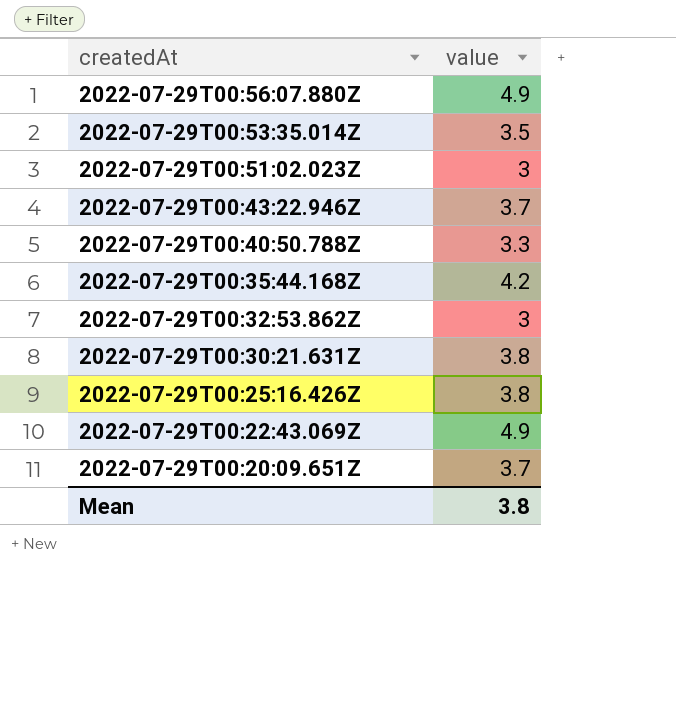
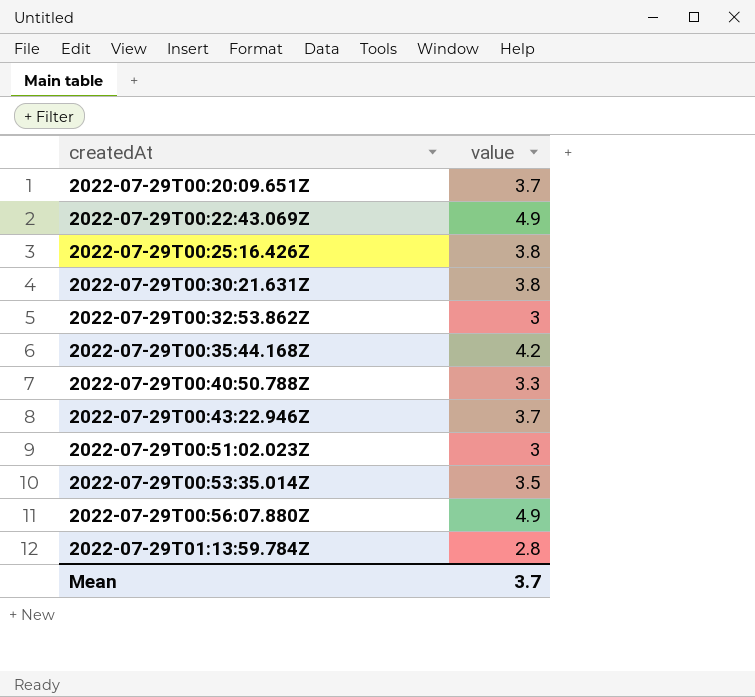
row order: createdAt descending -> createdAt ascending
row 2022-07-29T01:13:59.784Z: none -> 2.8
Mean | value: 3.8 -> 3.7

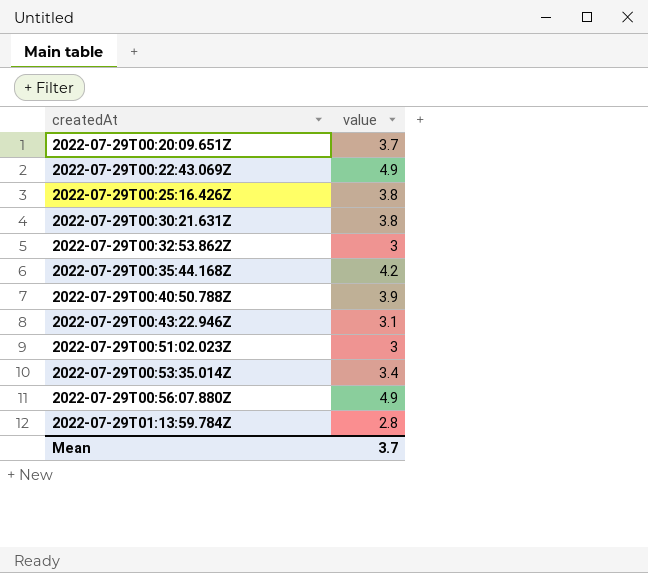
2022-07-29T00:40:50.788Z | value: 3.3 -> 3.9
2022-07-29T00:43:22.946Z | value: 3.7 -> 3.1
2022-07-29T00:53:35.014Z | value: 3.5 -> 3.4

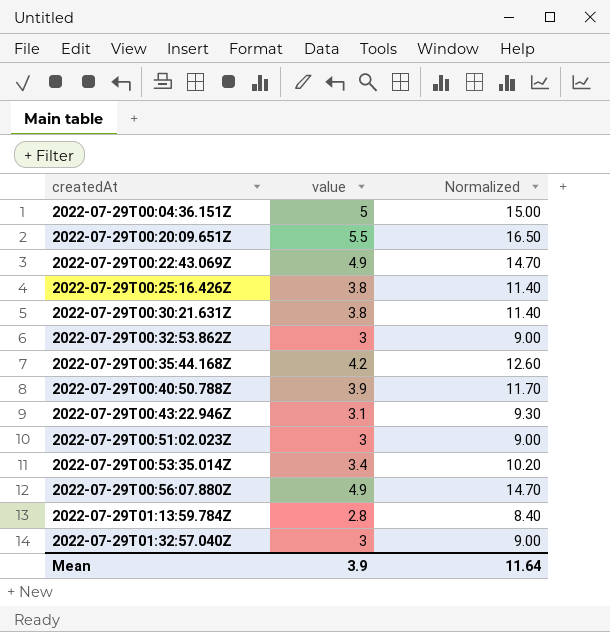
column Normalized | formula: none -> [value] * 3
row 2022-07-29T00:04:36.151Z: none -> 5 | 15.00
2022-07-29T00:20:09.651Z | value: 3.7 -> 5.5
row 2022-07-29T01:32:57.040Z: none -> 3 | 9.00
Mean | value: 3.7 -> 3.9

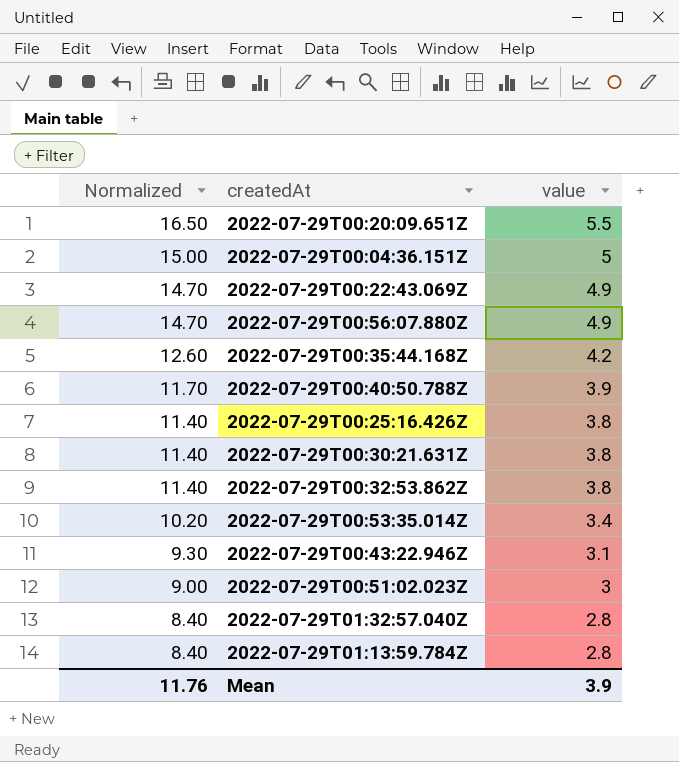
row order: createdAt ascending -> Normalized descending
column Normalized | position: 3 -> 1
2022-07-29T00:32:53.862Z | Normalized: 9.00 -> 11.40
2022-07-29T00:32:53.862Z | value: 3 -> 3.8
2022-07-29T01:32:57.040Z | Normalized: 9.00 -> 8.40
2022-07-29T01:32:57.040Z | value: 3 -> 2.8
Mean | Normalized: 11.64 -> 11.76

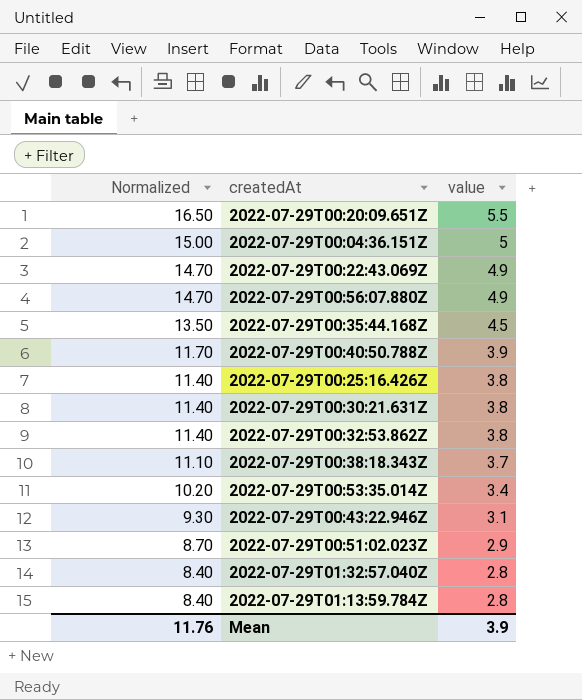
2022-07-29T00:35:44.168Z | Normalized: 12.60 -> 13.50
2022-07-29T00:35:44.168Z | value: 4.2 -> 4.5
row 2022-07-29T00:38:18.343Z: none -> 11.10 | 3.7
2022-07-29T00:51:02.023Z | Normalized: 9.00 -> 8.70
2022-07-29T00:51:02.023Z | value: 3 -> 2.9

